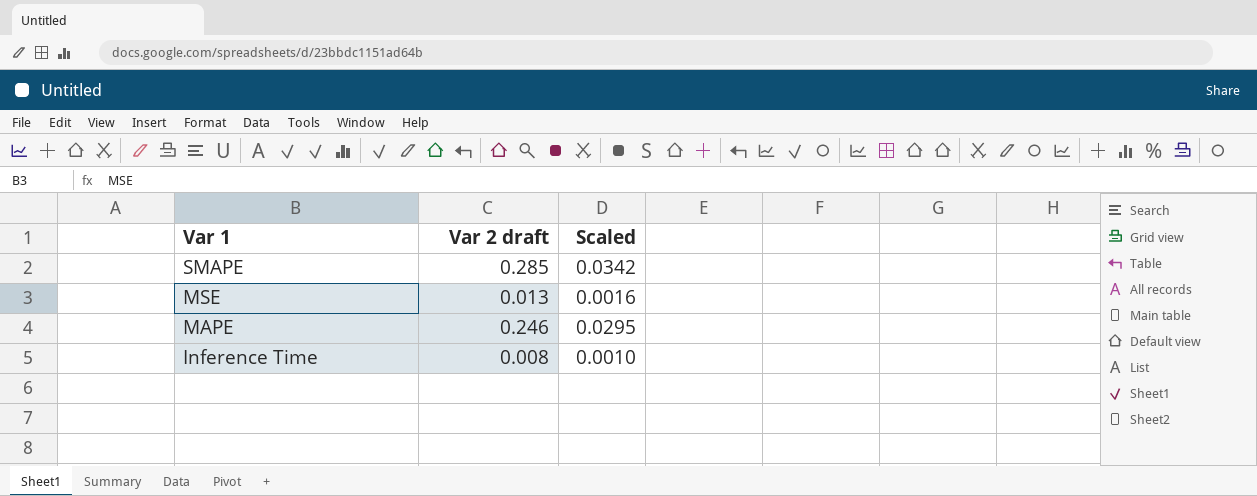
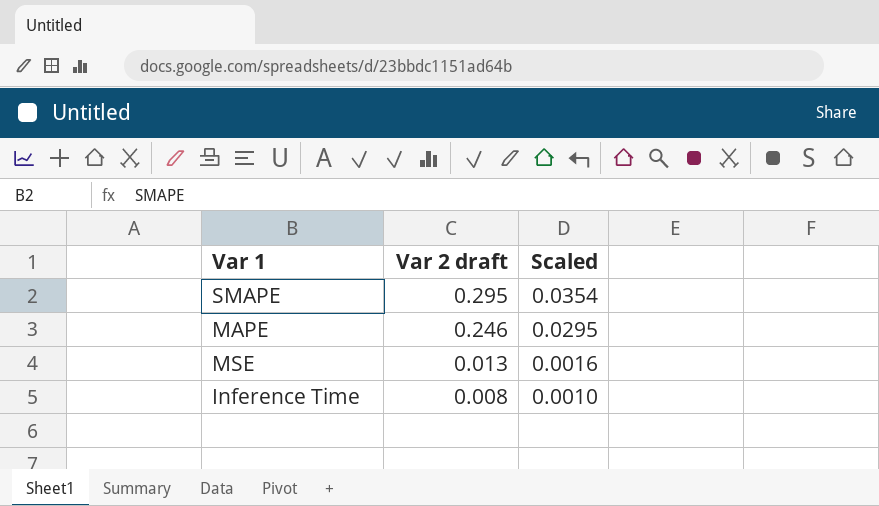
row order: Var 1 descending -> Var 2 draft descending
SMAPE | Var 2 draft: 0.285 -> 0.295
SMAPE | Scaled: 0.0342 -> 0.0354

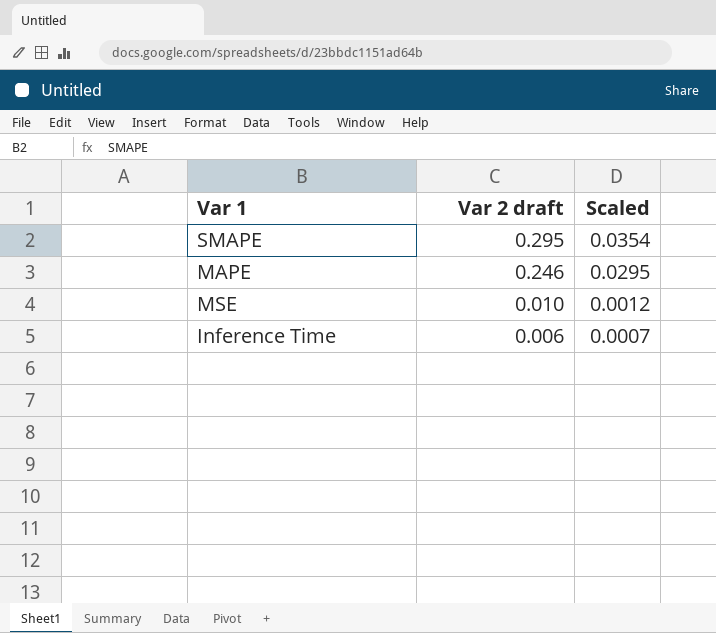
MSE | Var 2 draft: 0.013 -> 0.010
MSE | Scaled: 0.0016 -> 0.0012
Inference Time | Var 2 draft: 0.008 -> 0.006
Inference Time | Scaled: 0.0010 -> 0.0007

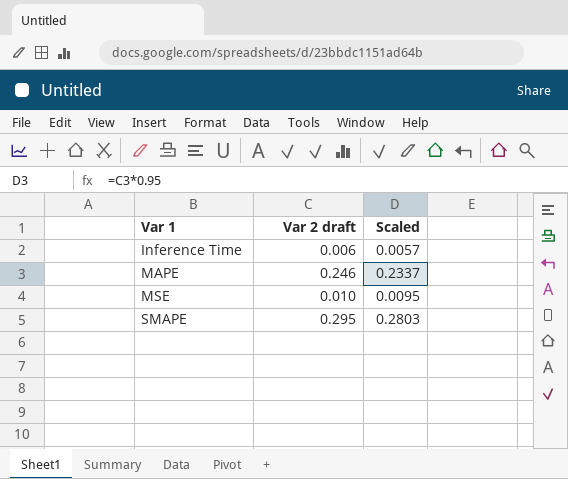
row order: Var 2 draft descending -> Var 1 ascending
column Scaled | formula: [Var 2 draft] * 0.12 -> [Var 2 draft] * 0.95

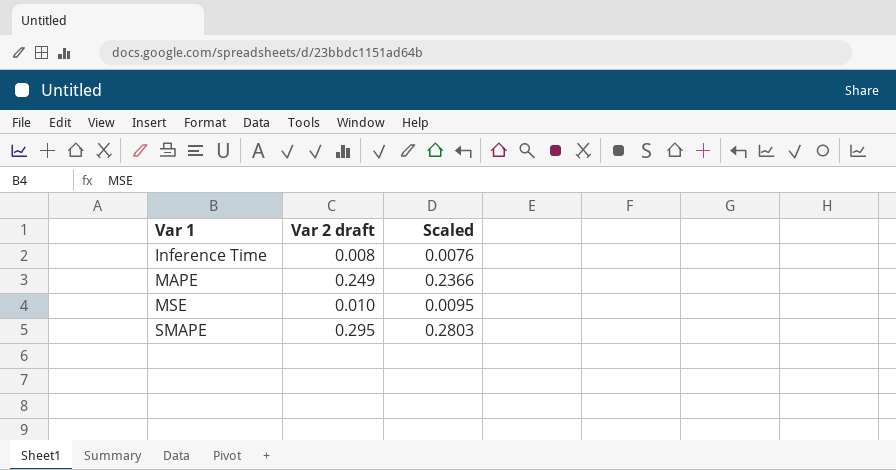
Inference Time | Var 2 draft: 0.006 -> 0.008
Inference Time | Scaled: 0.0057 -> 0.0076
MAPE | Var 2 draft: 0.246 -> 0.249
MAPE | Scaled: 0.2337 -> 0.2366

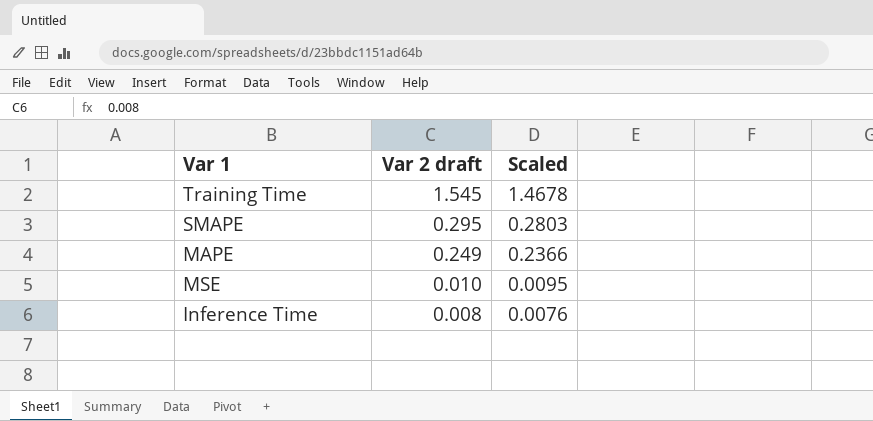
row order: Var 1 ascending -> Var 2 draft descending
row Training Time: none -> 1.545 | 1.4678

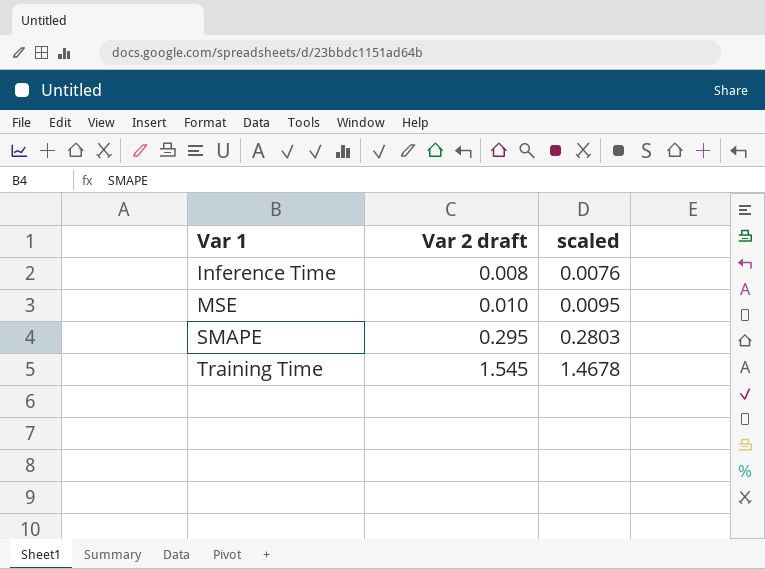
row order: Var 2 draft descending -> Var 1 ascending
column name: Scaled -> scaled
row MAPE: 0.249 | 0.2366 -> none

